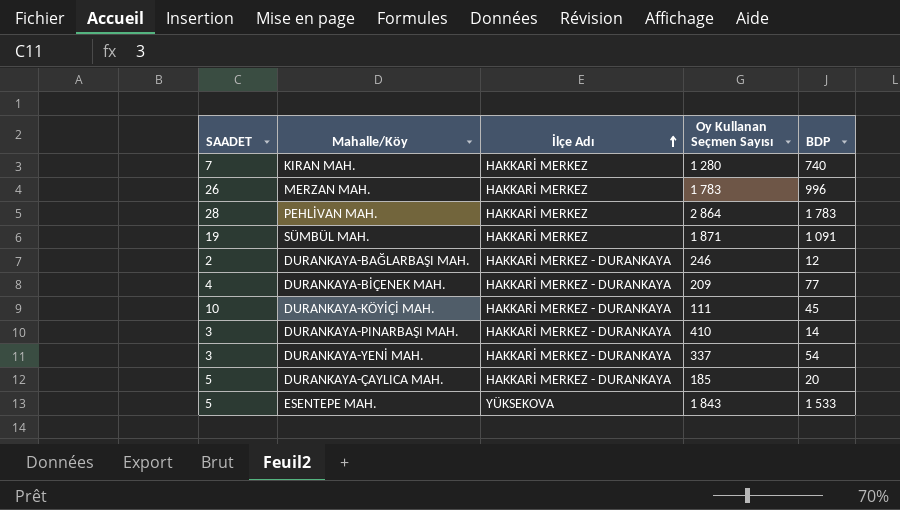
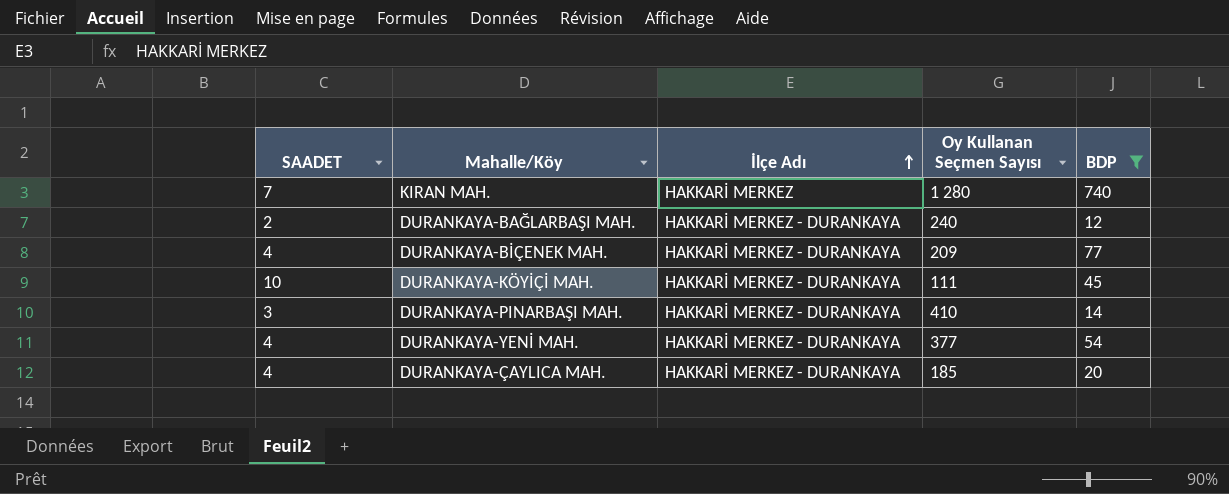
filter: none -> BDP <= 740
DURANKAYA-BAĞLARBAŞI MAH. | Oy Kullanan Seçmen Sayısı: 246 -> 240
DURANKAYA-YENİ MAH. | SAADET: 3 -> 4
DURANKAYA-YENİ MAH. | Oy Kullanan Seçmen Sayısı: 337 -> 377
DURANKAYA-ÇAYLICA MAH. | SAADET: 5 -> 4

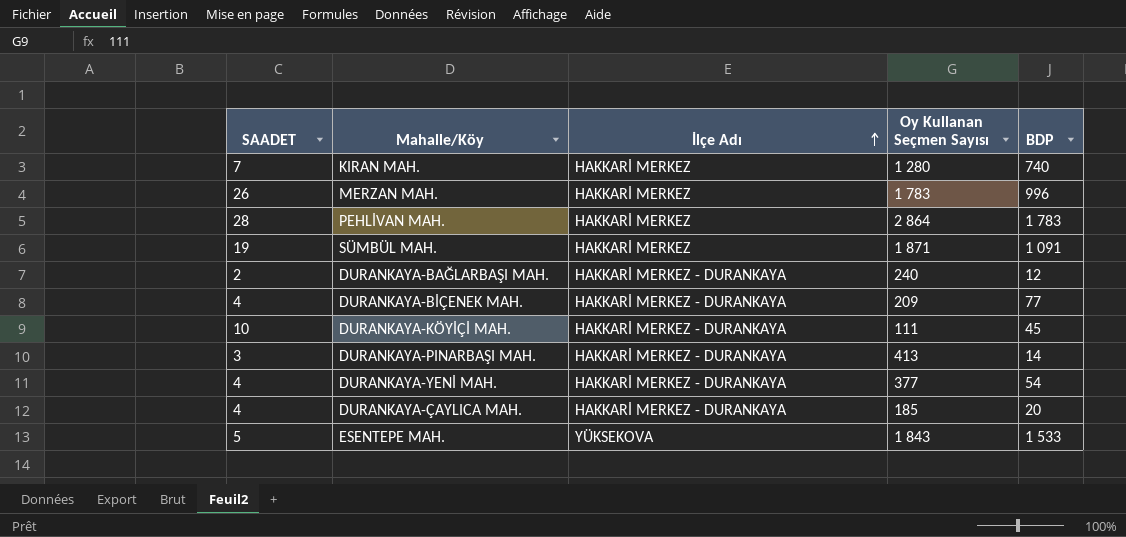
filter: BDP <= 740 -> none
DURANKAYA-PINARBAŞI MAH. | Oy Kullanan Seçmen Sayısı: 410 -> 413

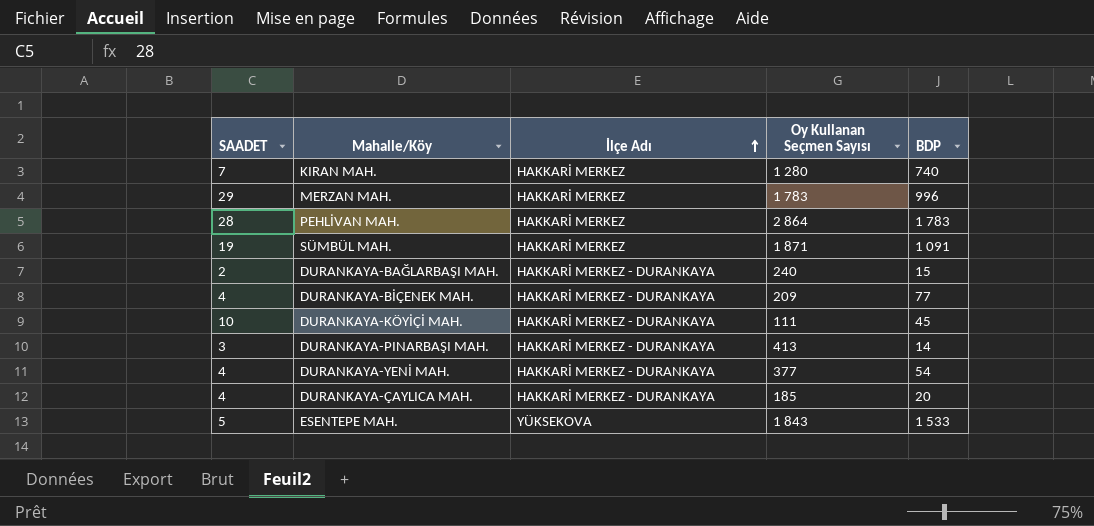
MERZAN MAH. | SAADET: 26 -> 29
DURANKAYA-BAĞLARBAŞI MAH. | BDP: 12 -> 15

